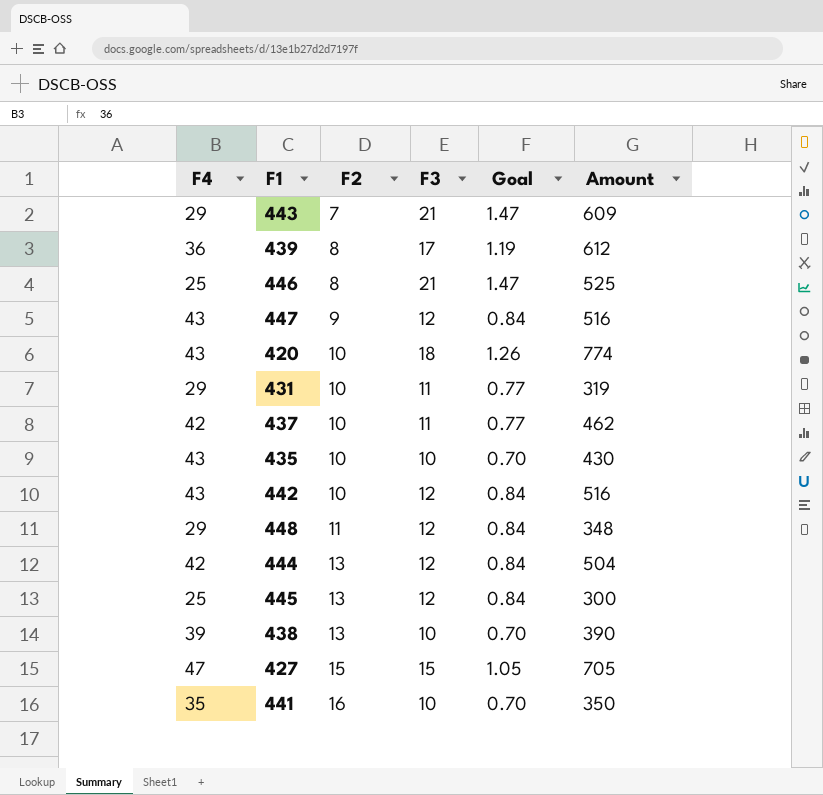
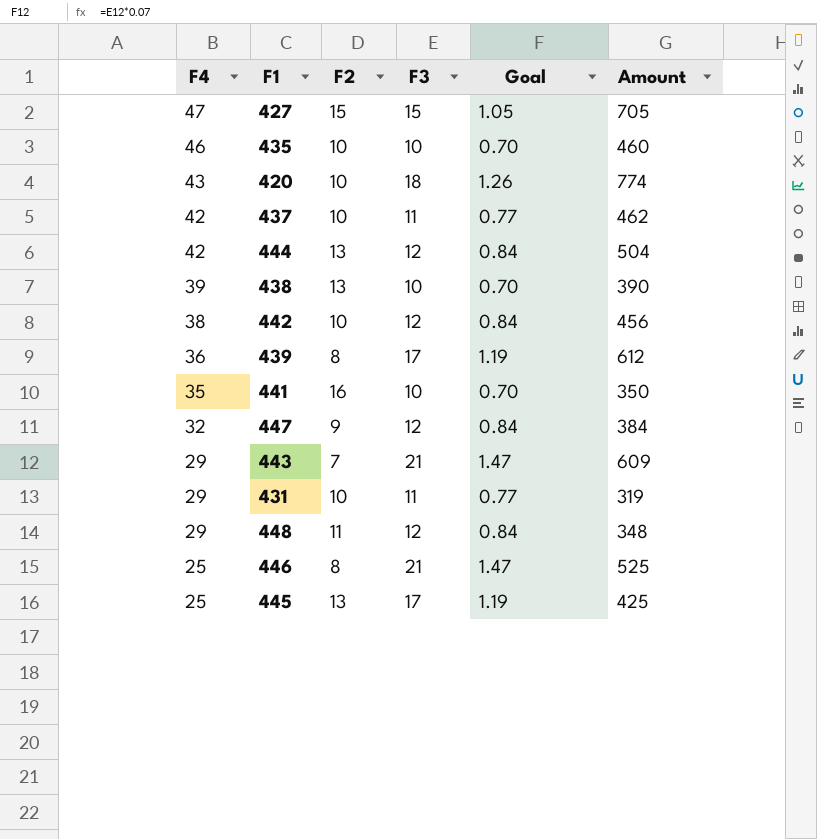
row order: F2 ascending -> F4 descending
435 | F4: 43 -> 46
435 | Amount: 430 -> 460
442 | F4: 43 -> 38
442 | Amount: 516 -> 456
447 | F4: 43 -> 32
447 | Amount: 516 -> 384
445 | F3: 12 -> 17
445 | Goal: 0.84 -> 1.19
445 | Amount: 300 -> 425

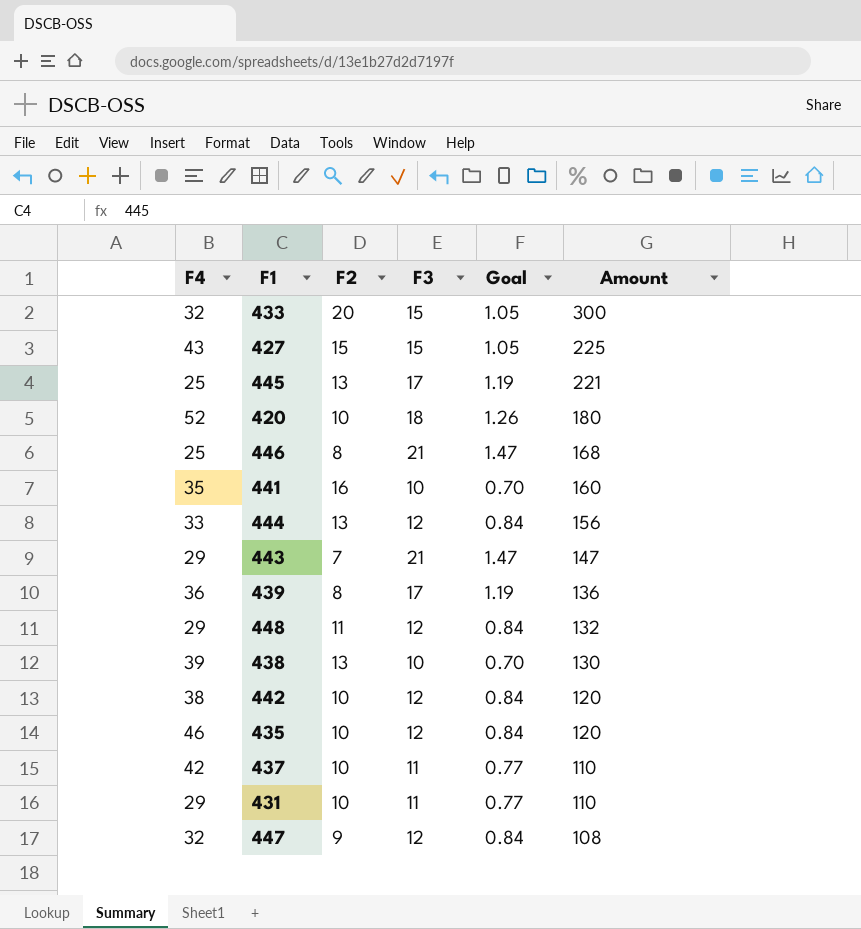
row order: F4 descending -> Amount descending
column Amount | formula: [F4] * [F3] -> [F2] * [F3]
row 433: none -> 32 | 20 | 15 | 1.05 | 300
427 | F4: 47 -> 43
420 | F4: 43 -> 52
444 | F4: 42 -> 33
435 | F3: 10 -> 12
435 | Goal: 0.70 -> 0.84

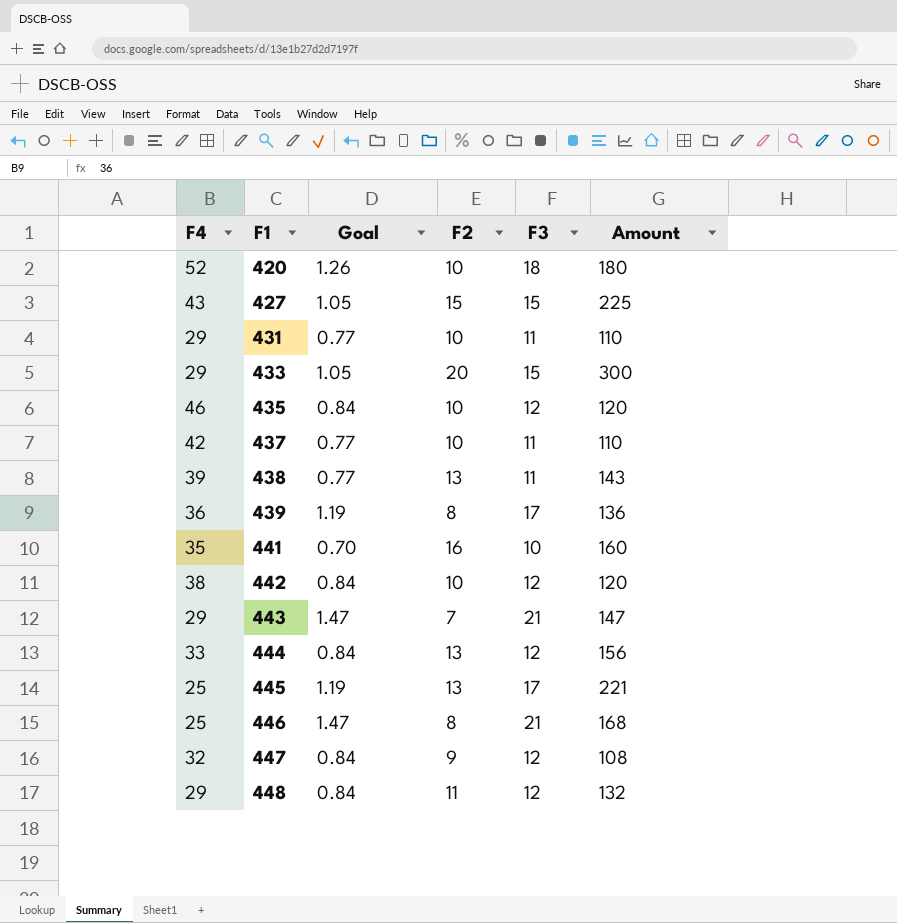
row order: Amount descending -> F1 ascending
column Goal | position: 5 -> 3
433 | F4: 32 -> 29
438 | Goal: 0.70 -> 0.77
438 | F3: 10 -> 11
438 | Amount: 130 -> 143

